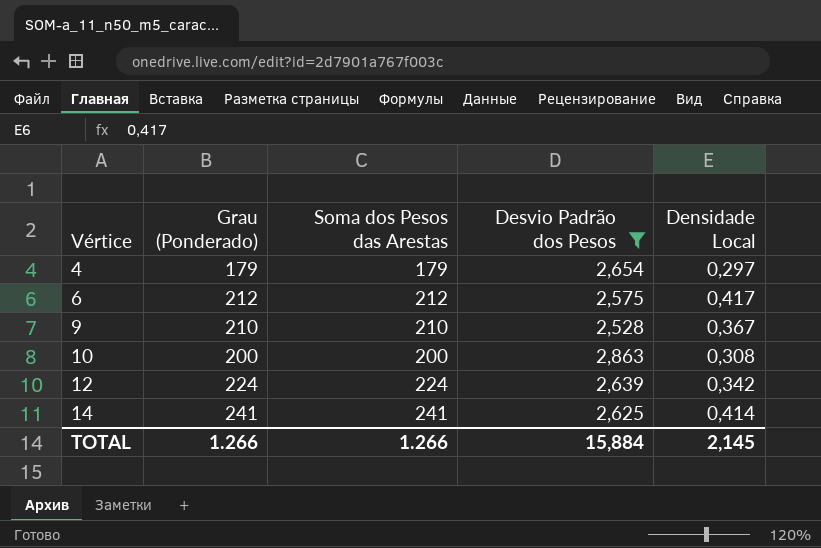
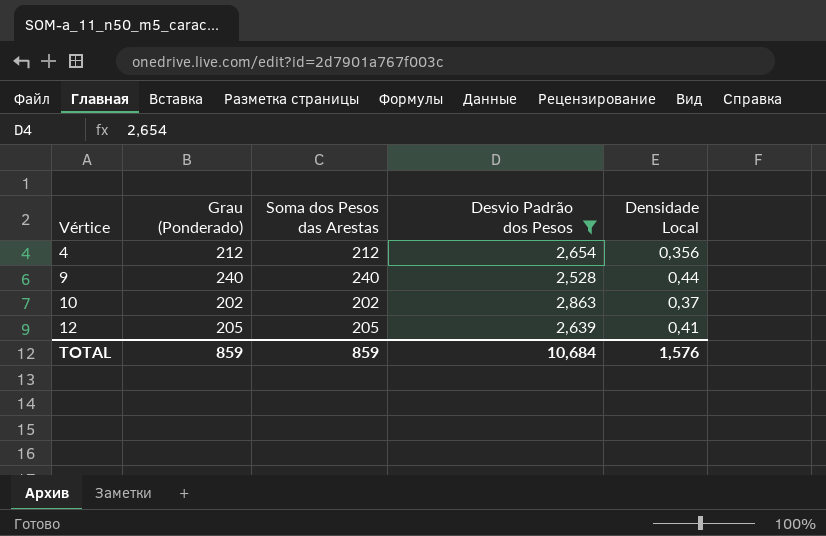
row 6: 212 | 212 | 2,575 | 0,417 -> none
row 14: 241 | 241 | 2,625 | 0,414 -> none
4 | Grau (Ponderado): 179 -> 212
4 | Soma dos Pesos das Arestas: 179 -> 212
4 | Densidade Local: 0,297 -> 0,356
9 | Grau (Ponderado): 210 -> 240
9 | Soma dos Pesos das Arestas: 210 -> 240
9 | Densidade Local: 0,367 -> 0,44
10 | Grau (Ponderado): 200 -> 202
10 | Soma dos Pesos das Arestas: 200 -> 202
10 | Densidade Local: 0,308 -> 0,37
12 | Grau (Ponderado): 224 -> 205
12 | Soma dos Pesos das Arestas: 224 -> 205
12 | Densidade Local: 0,342 -> 0,41
TOTAL | Grau (Ponderado): 1.266 -> 859
TOTAL | Soma dos Pesos das Arestas: 1.266 -> 859
TOTAL | Desvio Padrão dos Pesos: 15,884 -> 10,684
TOTAL | Densidade Local: 2,145 -> 1,576

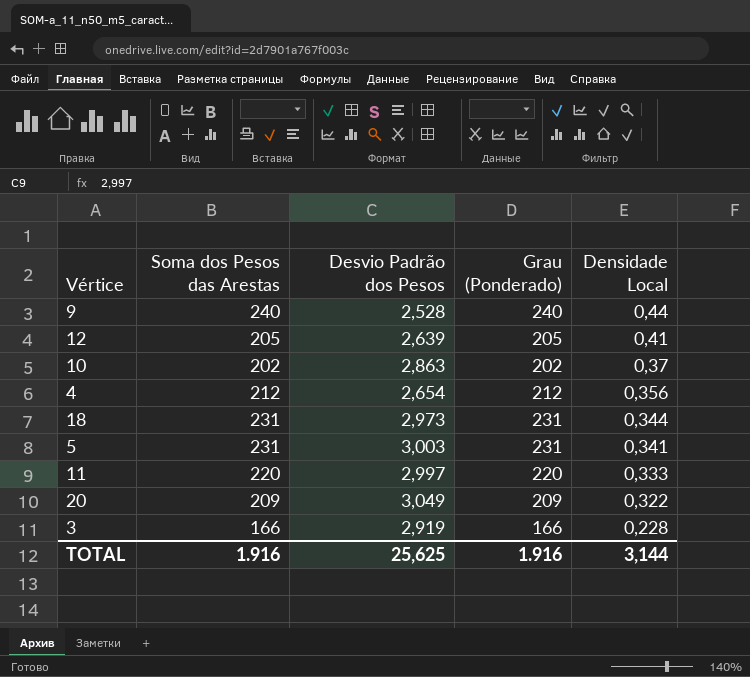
filter: Desvio Padrão dos Pesos <= 2,863 -> none
row order: Vértice ascending -> Densidade Local descending
column Grau (Ponderado) | position: 2 -> 4
TOTAL | Soma dos Pesos das Arestas: 859 -> 1.916
TOTAL | Desvio Padrão dos Pesos: 10,684 -> 25,625
TOTAL | Grau (Ponderado): 859 -> 1.916
TOTAL | Densidade Local: 1,576 -> 3,144

